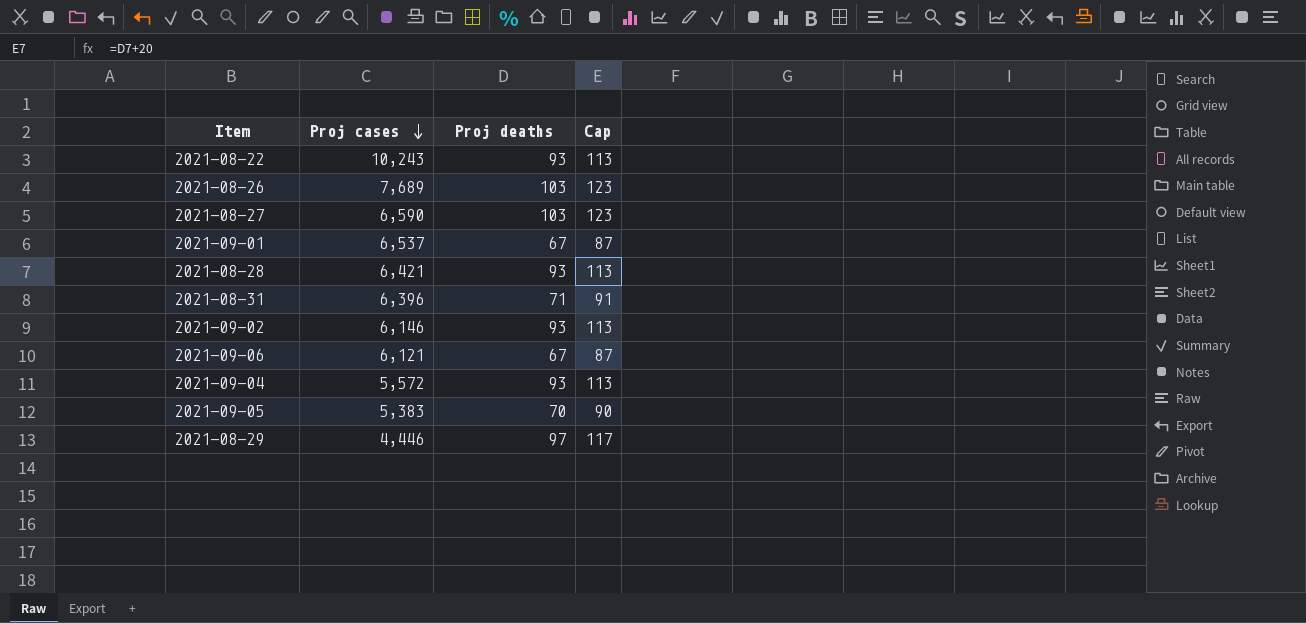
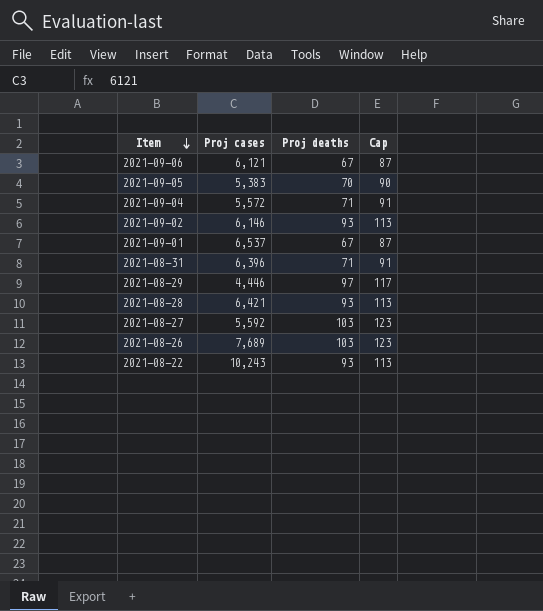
row order: Proj cases descending -> Item descending
2021-09-04 | Proj deaths: 93 -> 71
2021-09-04 | Cap: 113 -> 91
2021-08-27 | Proj cases: 6,590 -> 5,592

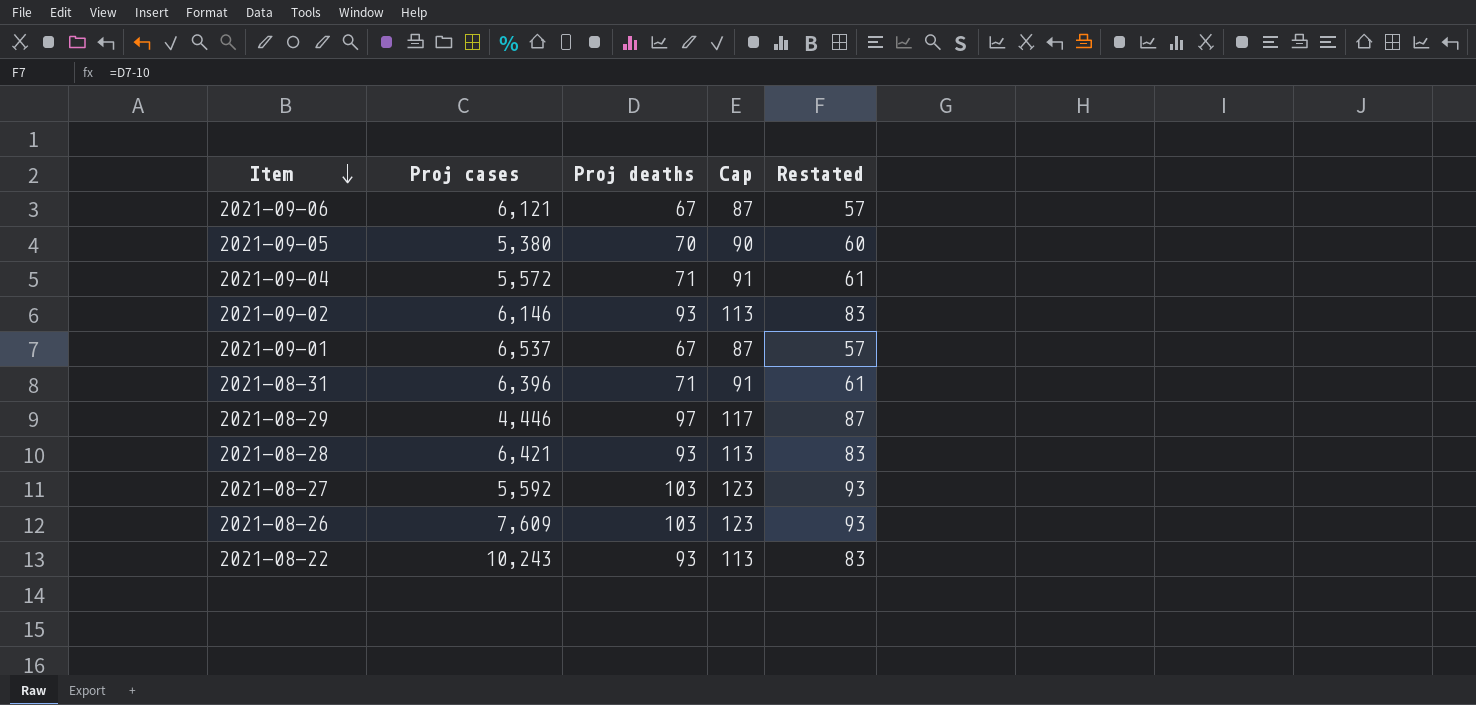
column Restated | formula: none -> [Proj deaths] - 10
2021-09-05 | Proj cases: 5,383 -> 5,380
2021-08-26 | Proj cases: 7,689 -> 7,609

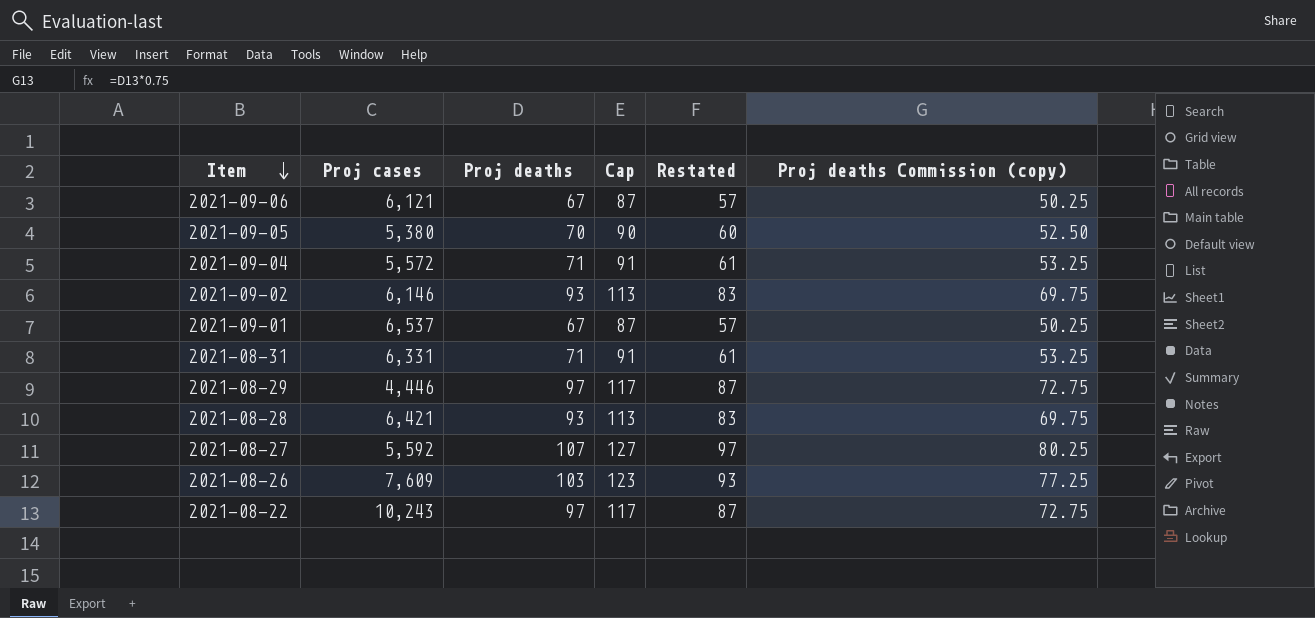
column Proj deaths Commission (copy) | formula: none -> [Proj deaths] * 0.75
2021-08-31 | Proj cases: 6,396 -> 6,331
2021-08-27 | Proj deaths: 103 -> 107
2021-08-27 | Cap: 123 -> 127
2021-08-27 | Restated: 93 -> 97
2021-08-22 | Proj deaths: 93 -> 97
2021-08-22 | Cap: 113 -> 117
2021-08-22 | Restated: 83 -> 87

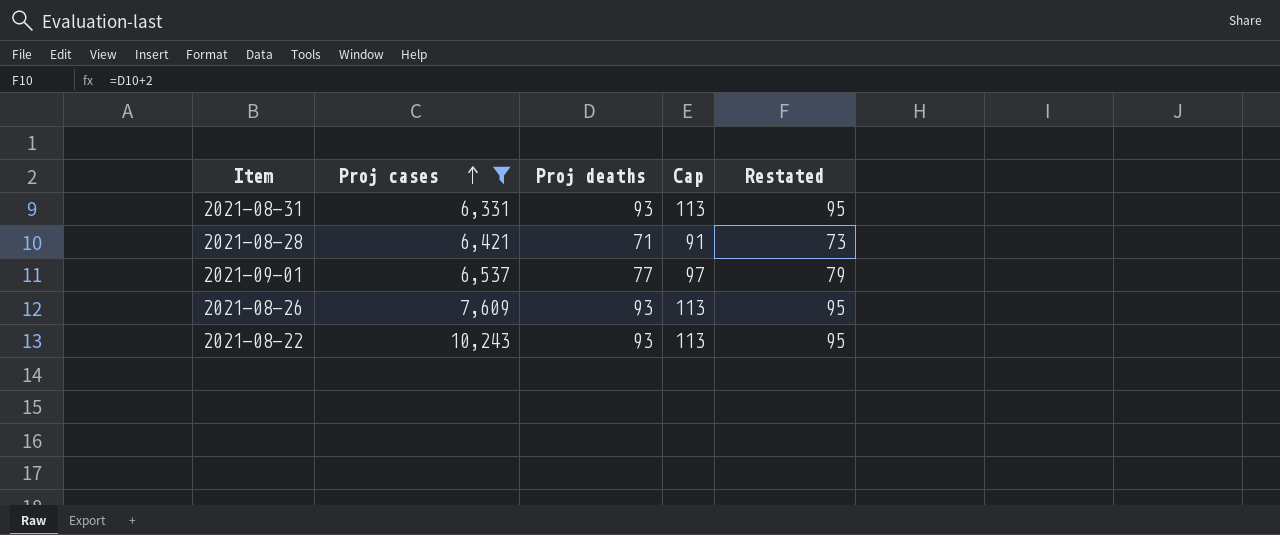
filter: none -> Proj cases >= 6,331
row order: Item descending -> Proj cases ascending
column Proj deaths Commission (copy) | formula: [Proj deaths] * 0.75 -> none
column Restated | formula: [Proj deaths] - 10 -> [Proj deaths] + 2
2021-08-31 | Proj deaths: 71 -> 93
2021-08-31 | Cap: 91 -> 113
2021-08-28 | Proj deaths: 93 -> 71
2021-08-28 | Cap: 113 -> 91
2021-09-01 | Proj deaths: 67 -> 77
2021-09-01 | Cap: 87 -> 97
2021-08-26 | Proj deaths: 103 -> 93
2021-08-26 | Cap: 123 -> 113
2021-08-22 | Proj deaths: 97 -> 93
2021-08-22 | Cap: 117 -> 113

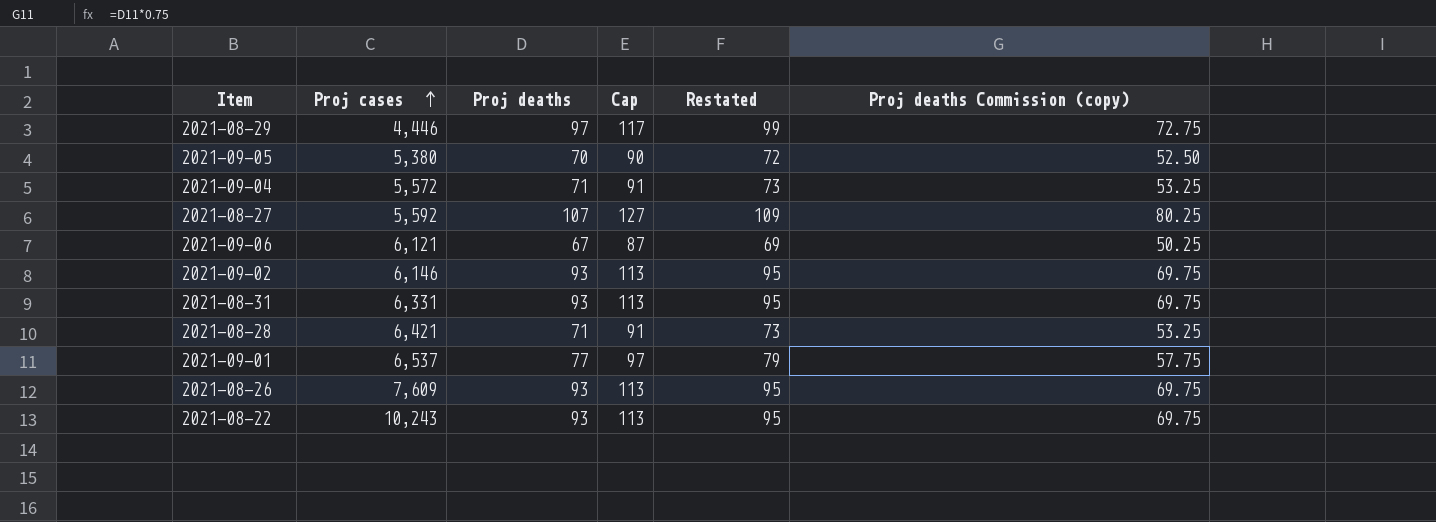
filter: Proj cases >= 6,331 -> none
column Proj deaths Commission (copy) | formula: none -> [Proj deaths] * 0.75

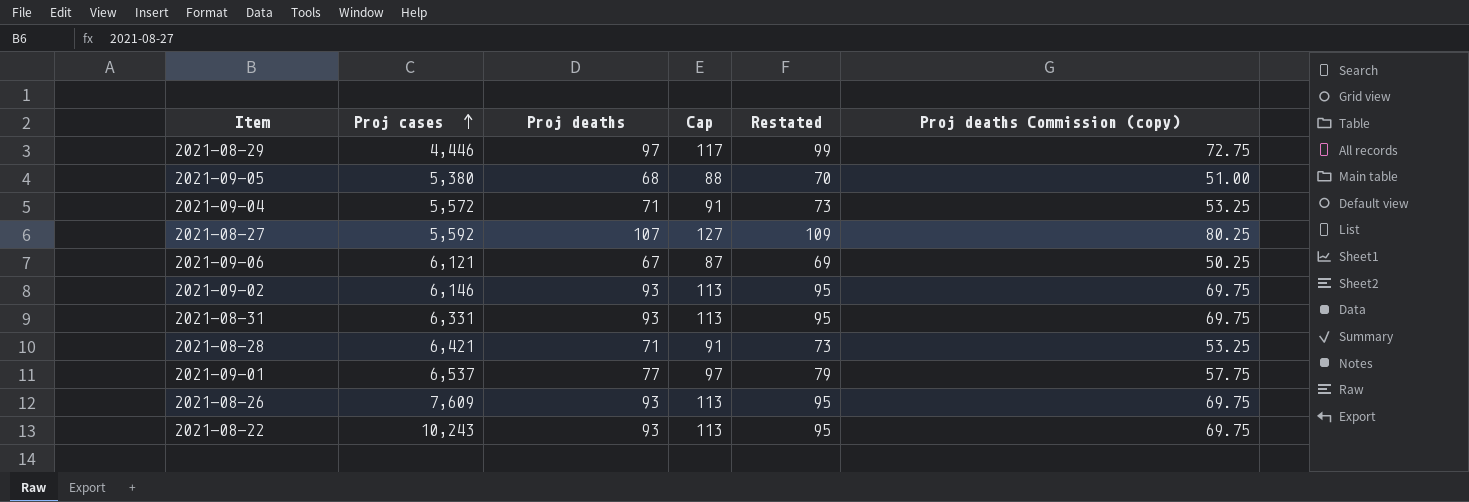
2021-09-05 | Proj deaths: 70 -> 68
2021-09-05 | Cap: 90 -> 88
2021-09-05 | Restated: 72 -> 70
2021-09-05 | Proj deaths Commission (copy): 52.50 -> 51.00

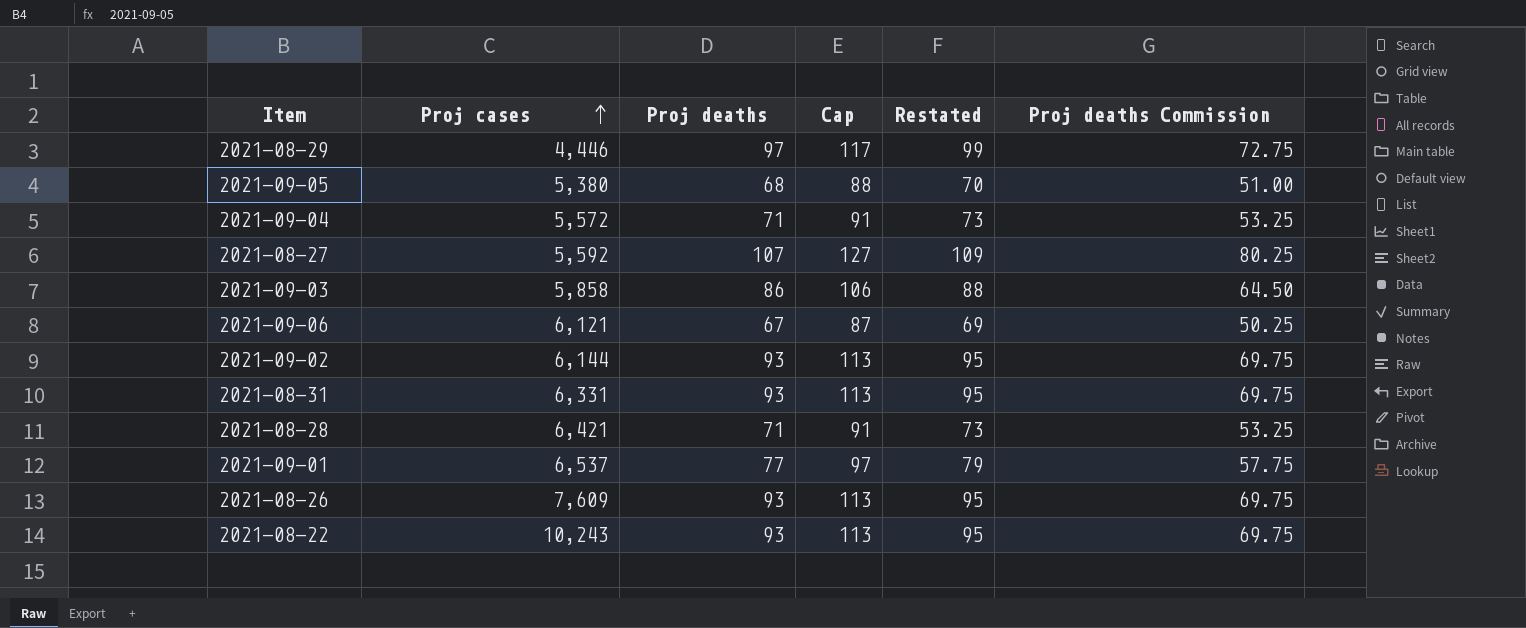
column name: Proj deaths Commission (copy) -> Proj deaths Commission
row 2021-09-03: none -> 5,858 | 86 | 106 | 88 | 64.50
2021-09-02 | Proj cases: 6,146 -> 6,144

